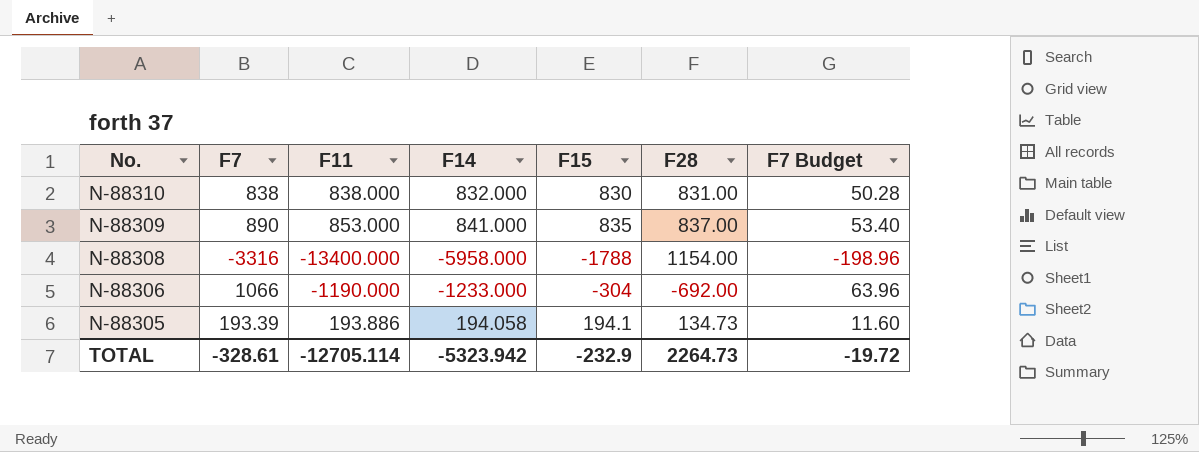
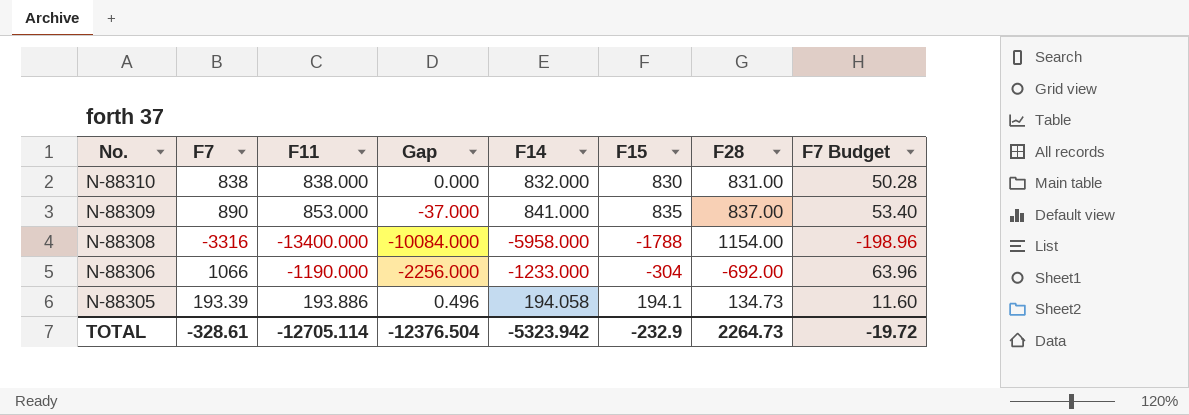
column Gap | formula: none -> [F11] - [F7]

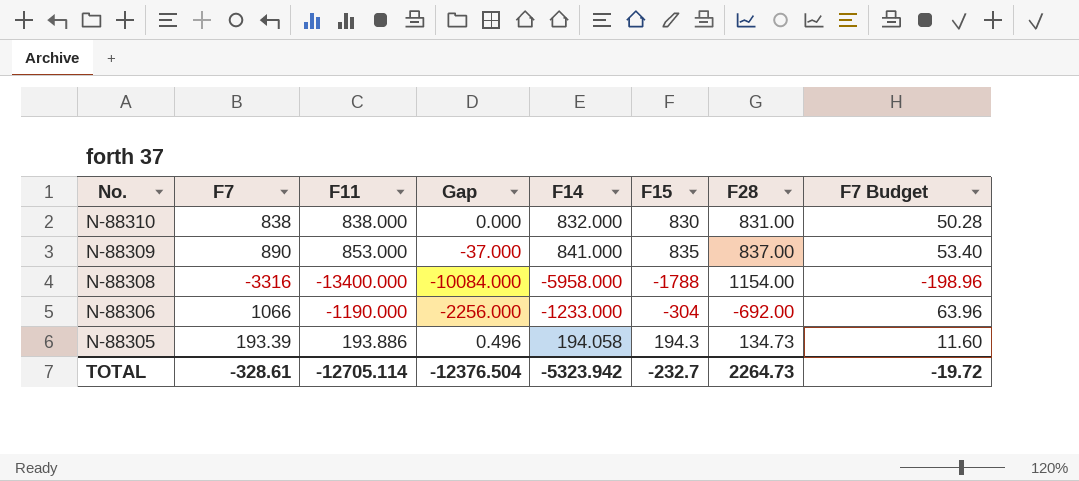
N-88305 | F15: 194.1 -> 194.3
TOTAL | F15: -232.9 -> -232.7

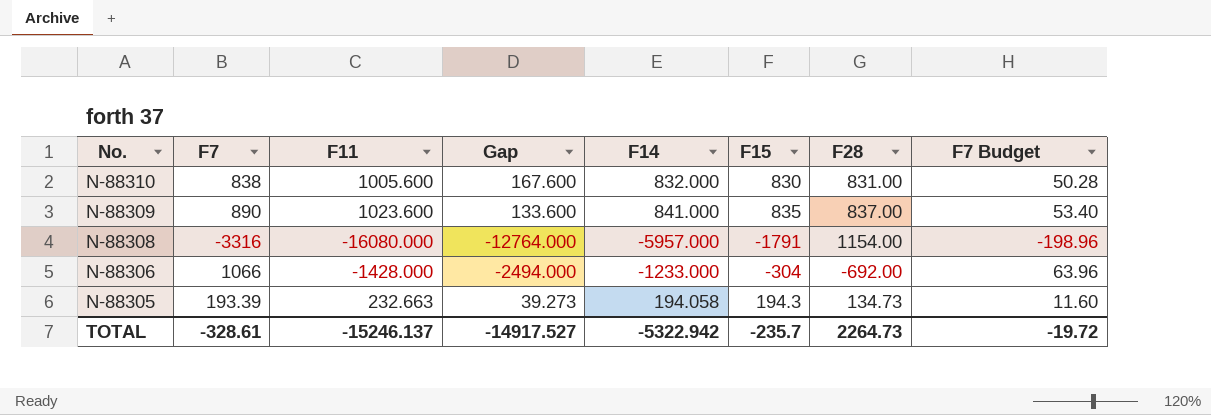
N-88310 | F11: 838.000 -> 1005.600
N-88310 | Gap: 0.000 -> 167.600
N-88309 | F11: 853.000 -> 1023.600
N-88309 | Gap: -37.000 -> 133.600
N-88308 | F11: -13400.000 -> -16080.000
N-88308 | Gap: -10084.000 -> -12764.000
N-88308 | F14: -5958.000 -> -5957.000
N-88308 | F15: -1788 -> -1791
N-88306 | F11: -1190.000 -> -1428.000
N-88306 | Gap: -2256.000 -> -2494.000
N-88305 | F11: 193.886 -> 232.663
N-88305 | Gap: 0.496 -> 39.273
TOTAL | F11: -12705.114 -> -15246.137
TOTAL | Gap: -12376.504 -> -14917.527
TOTAL | F14: -5323.942 -> -5322.942
TOTAL | F15: -232.7 -> -235.7

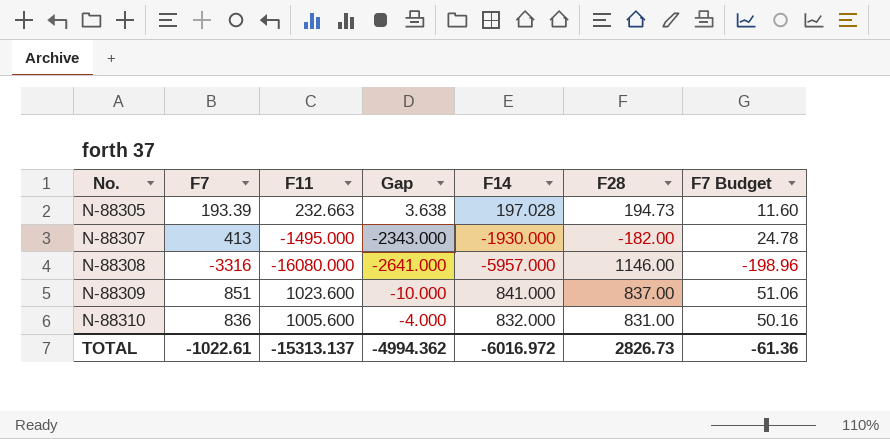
row order: No. descending -> No. ascending
column F15 | position: 6 -> none
column Gap | formula: [F11] - [F7] -> [F14] - [F7]
row N-88306: 1066 | -1428.000 | -2494.000 | -1233.000 | -304 | -692.00 | 63.96 -> none
N-88305 | F14: 194.058 -> 197.028
N-88305 | F28: 134.73 -> 194.73
row N-88307: none -> 413 | -1495.000 | -2343.000 | -1930.000 | -182.00 | 24.78
N-88308 | F28: 1154.00 -> 1146.00
N-88309 | F7: 890 -> 851
N-88309 | F7 Budget: 53.40 -> 51.06
N-88310 | F7: 838 -> 836
N-88310 | F7 Budget: 50.28 -> 50.16
TOTAL | F7: -328.61 -> -1022.61
TOTAL | F11: -15246.137 -> -15313.137
TOTAL | Gap: -14917.527 -> -4994.362
TOTAL | F14: -5322.942 -> -6016.972
TOTAL | F28: 2264.73 -> 2826.73
TOTAL | F7 Budget: -19.72 -> -61.36

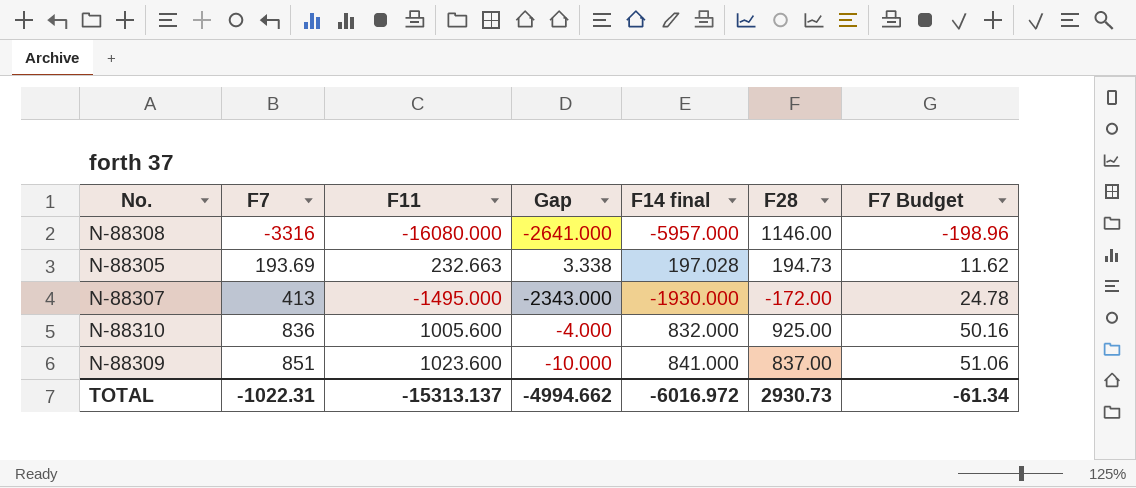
row order: No. ascending -> F7 ascending
column name: F14 -> F14 final
N-88305 | F7: 193.39 -> 193.69
N-88305 | Gap: 3.638 -> 3.338
N-88305 | F7 Budget: 11.60 -> 11.62
N-88307 | F28: -182.00 -> -172.00
N-88310 | F28: 831.00 -> 925.00
TOTAL | F7: -1022.61 -> -1022.31
TOTAL | Gap: -4994.362 -> -4994.662
TOTAL | F28: 2826.73 -> 2930.73
TOTAL | F7 Budget: -61.36 -> -61.34

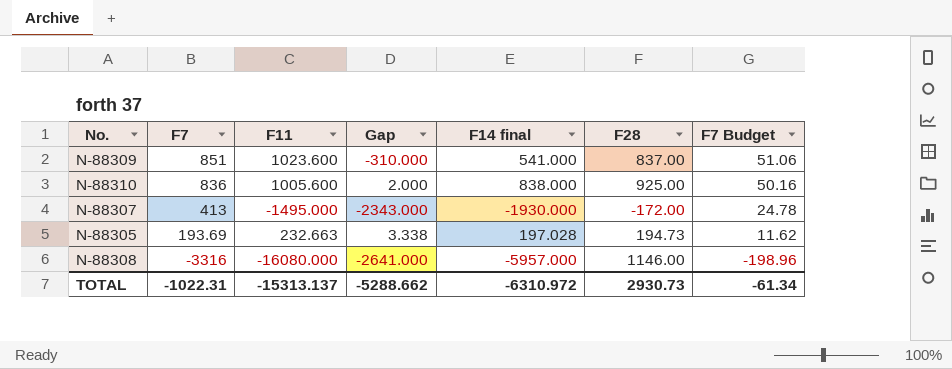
row order: F7 ascending -> F7 descending
N-88309 | Gap: -10.000 -> -310.000
N-88309 | F14 final: 841.000 -> 541.000
N-88310 | Gap: -4.000 -> 2.000
N-88310 | F14 final: 832.000 -> 838.000
TOTAL | Gap: -4994.662 -> -5288.662
TOTAL | F14 final: -6016.972 -> -6310.972

